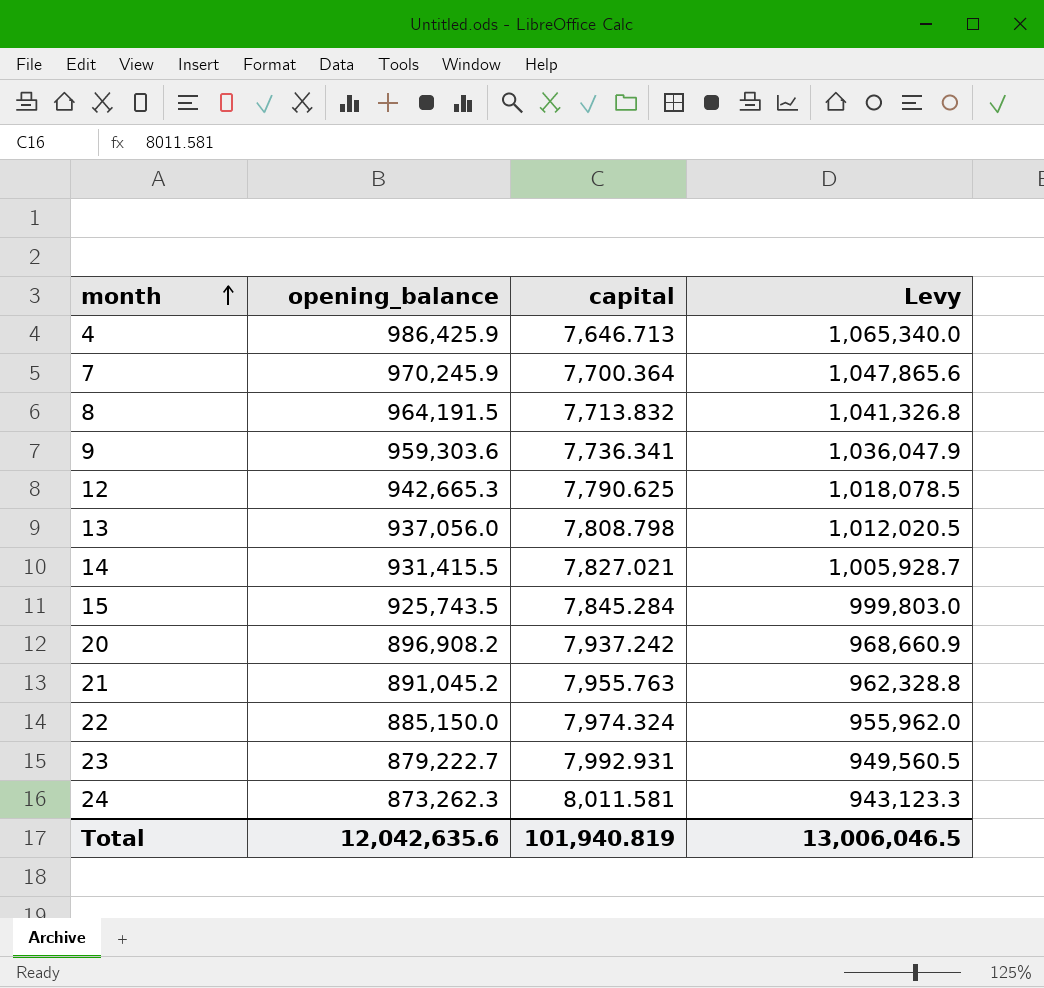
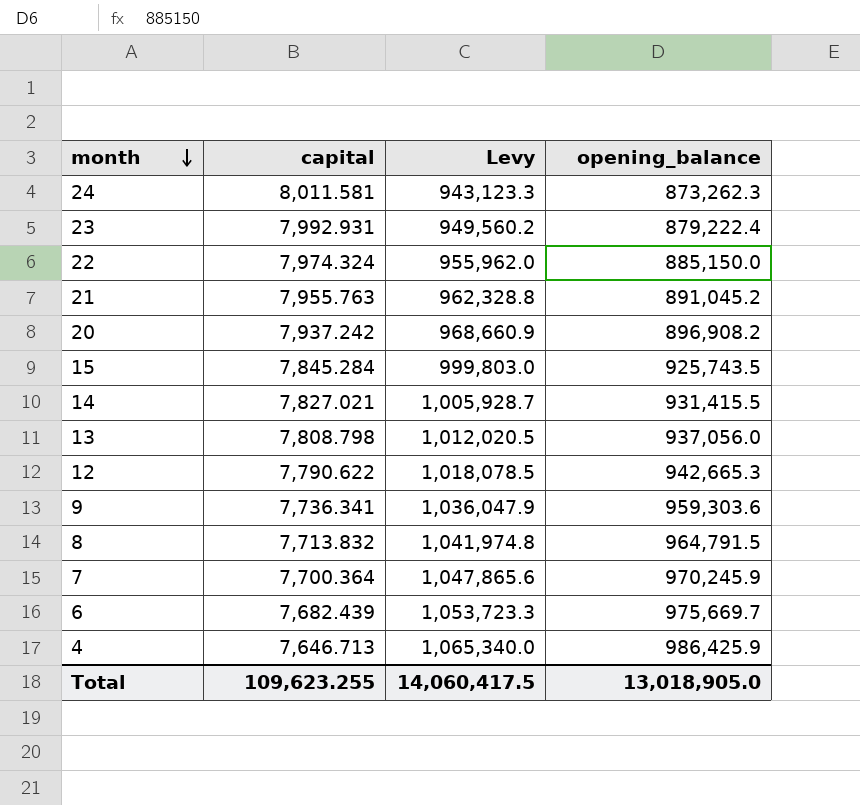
row order: month ascending -> month descending
column opening_balance | position: 2 -> 4
23 | Levy: 949,560.5 -> 949,560.2
23 | opening_balance: 879,222.7 -> 879,222.4
12 | capital: 7,790.625 -> 7,790.622
8 | Levy: 1,041,326.8 -> 1,041,974.8
8 | opening_balance: 964,191.5 -> 964,791.5
row 6: none -> 7,682.439 | 1,053,723.3 | 975,669.7
Total | capital: 101,940.819 -> 109,623.255
Total | Levy: 13,006,046.5 -> 14,060,417.5
Total | opening_balance: 12,042,635.6 -> 13,018,905.0

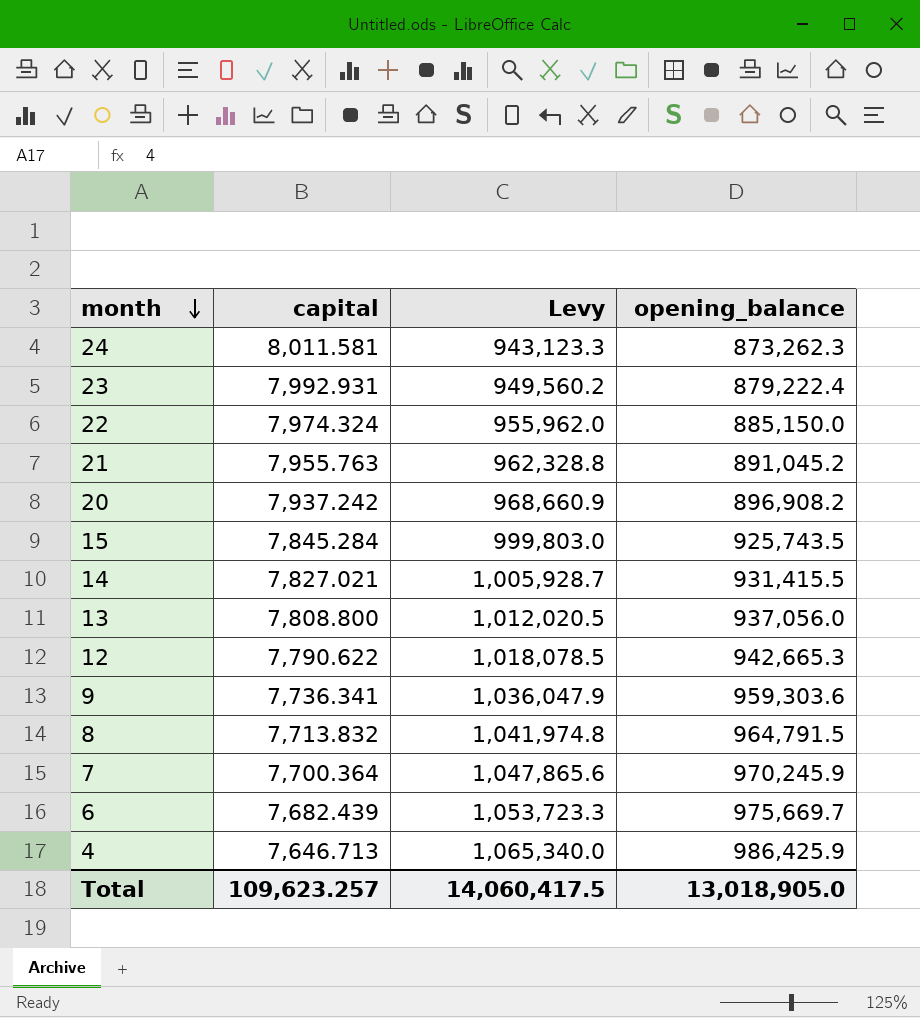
13 | capital: 7,808.798 -> 7,808.800
Total | capital: 109,623.255 -> 109,623.257

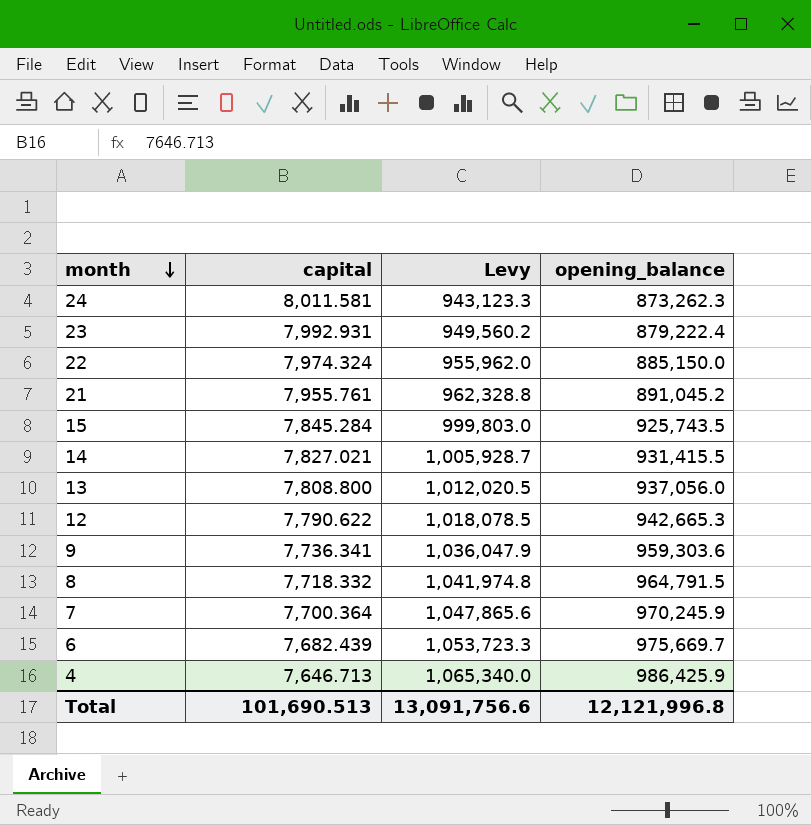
row 20: 7,937.242 | 968,660.9 | 896,908.2 -> none
21 | capital: 7,955.763 -> 7,955.761
8 | capital: 7,713.832 -> 7,718.332
Total | capital: 109,623.257 -> 101,690.513
Total | Levy: 14,060,417.5 -> 13,091,756.6
Total | opening_balance: 13,018,905.0 -> 12,121,996.8

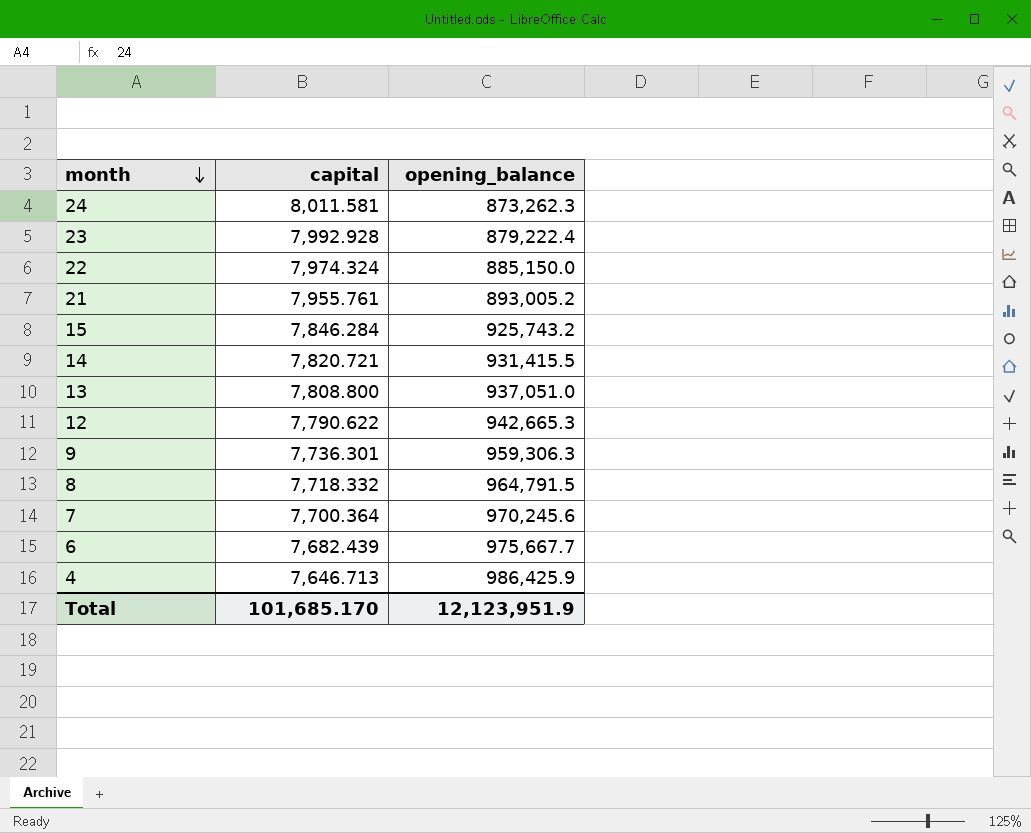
column Levy | formula: [opening_balance] * 1.08 -> none
23 | capital: 7,992.931 -> 7,992.928
21 | opening_balance: 891,045.2 -> 893,005.2
15 | capital: 7,845.284 -> 7,846.284
15 | opening_balance: 925,743.5 -> 925,743.2
14 | capital: 7,827.021 -> 7,820.721
13 | opening_balance: 937,056.0 -> 937,051.0
9 | capital: 7,736.341 -> 7,736.301
9 | opening_balance: 959,303.6 -> 959,306.3
7 | opening_balance: 970,245.9 -> 970,245.6
6 | opening_balance: 975,669.7 -> 975,667.7
Total | capital: 101,690.513 -> 101,685.170
Total | opening_balance: 12,121,996.8 -> 12,123,951.9

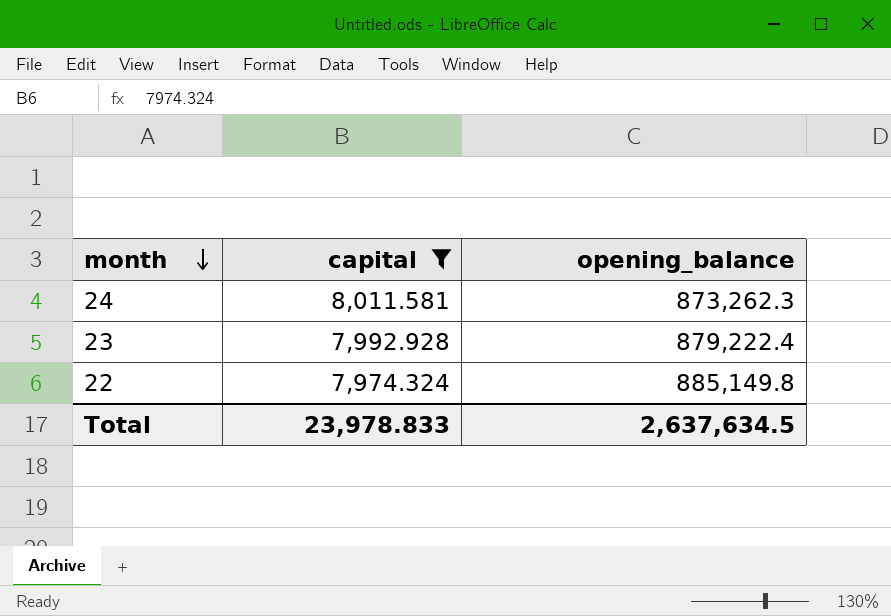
filter: none -> capital >= 7,974.324
22 | opening_balance: 885,150.0 -> 885,149.8
Total | capital: 101,685.170 -> 23,978.833
Total | opening_balance: 12,123,951.9 -> 2,637,634.5

